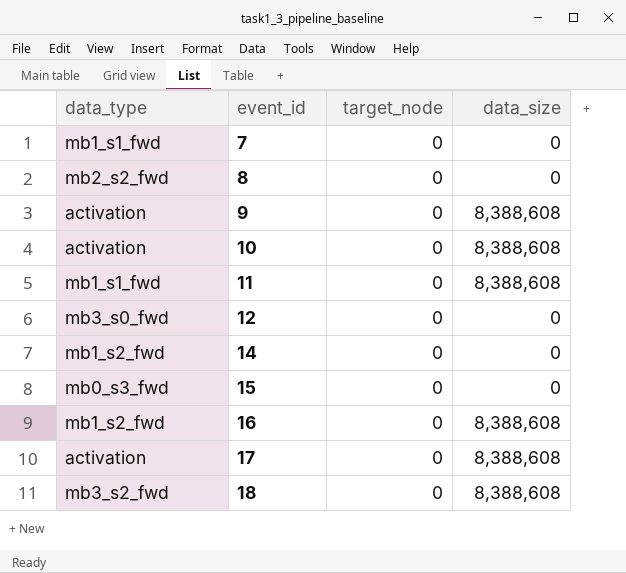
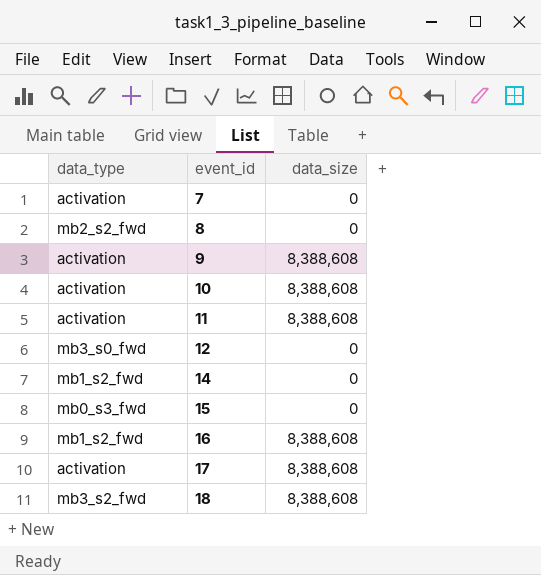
column target_node | position: 3 -> none
7 | data_type: mb1_s1_fwd -> activation
11 | data_type: mb1_s1_fwd -> activation

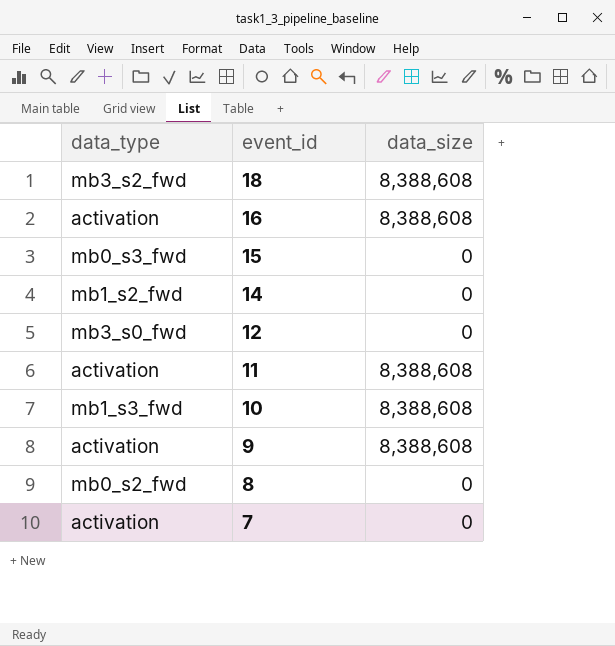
row order: event_id ascending -> event_id descending
row 17: activation | 8,388,608 -> none
16 | data_type: mb1_s2_fwd -> activation
10 | data_type: activation -> mb1_s3_fwd
8 | data_type: mb2_s2_fwd -> mb0_s2_fwd

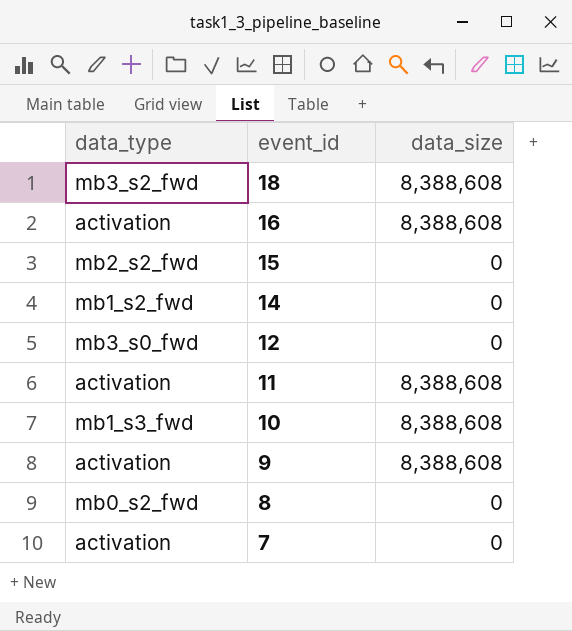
15 | data_type: mb0_s3_fwd -> mb2_s2_fwd

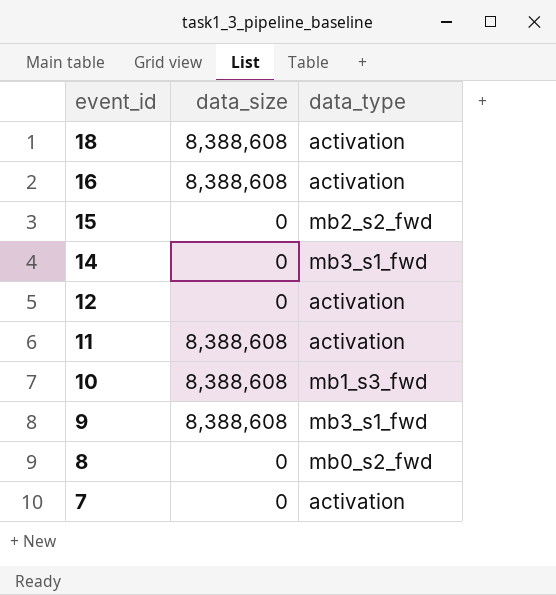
column data_type | position: 1 -> 3
18 | data_type: mb3_s2_fwd -> activation
14 | data_type: mb1_s2_fwd -> mb3_s1_fwd
12 | data_type: mb3_s0_fwd -> activation
9 | data_type: activation -> mb3_s1_fwd

